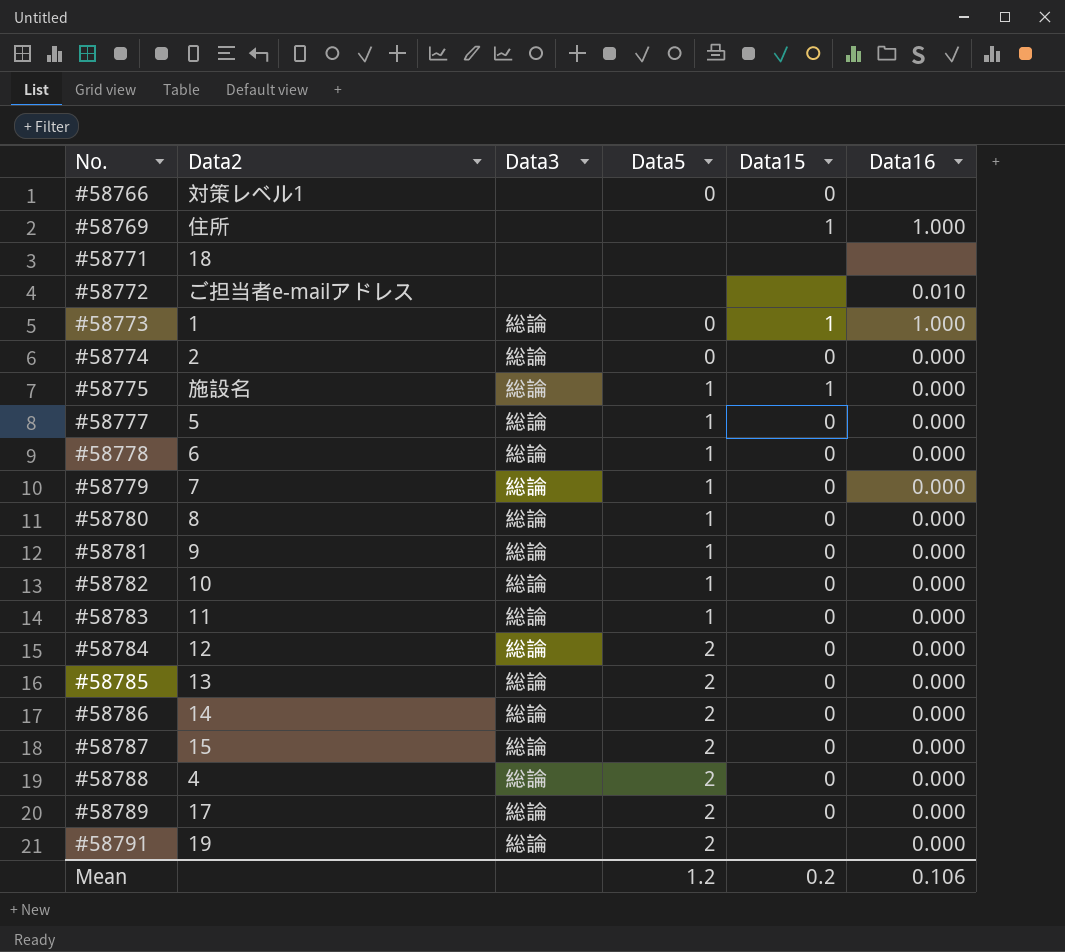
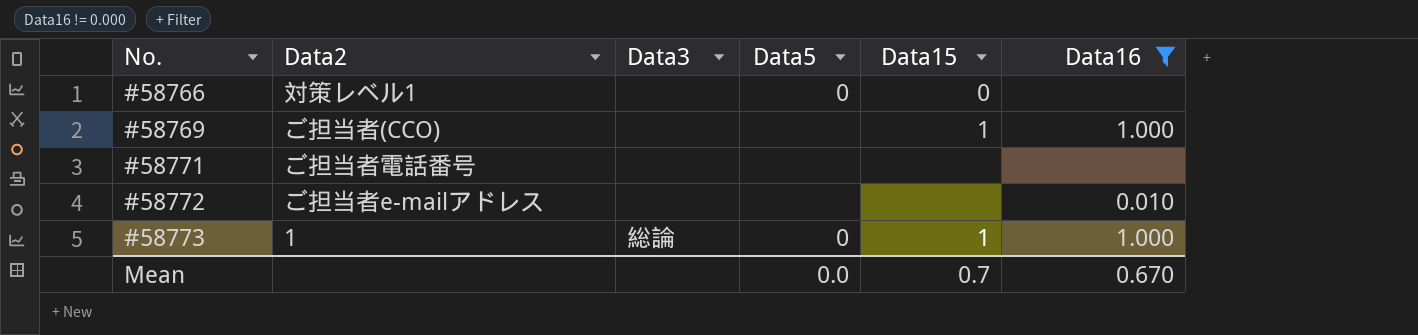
filter: none -> Data16 != 0.000
#58769 | Data2: 住所 -> ご担当者(CCO)
#58771 | Data2: 18 -> ご担当者電話番号
Mean | Data5: 1.2 -> 0.0
Mean | Data15: 0.2 -> 0.7
Mean | Data16: 0.106 -> 0.670

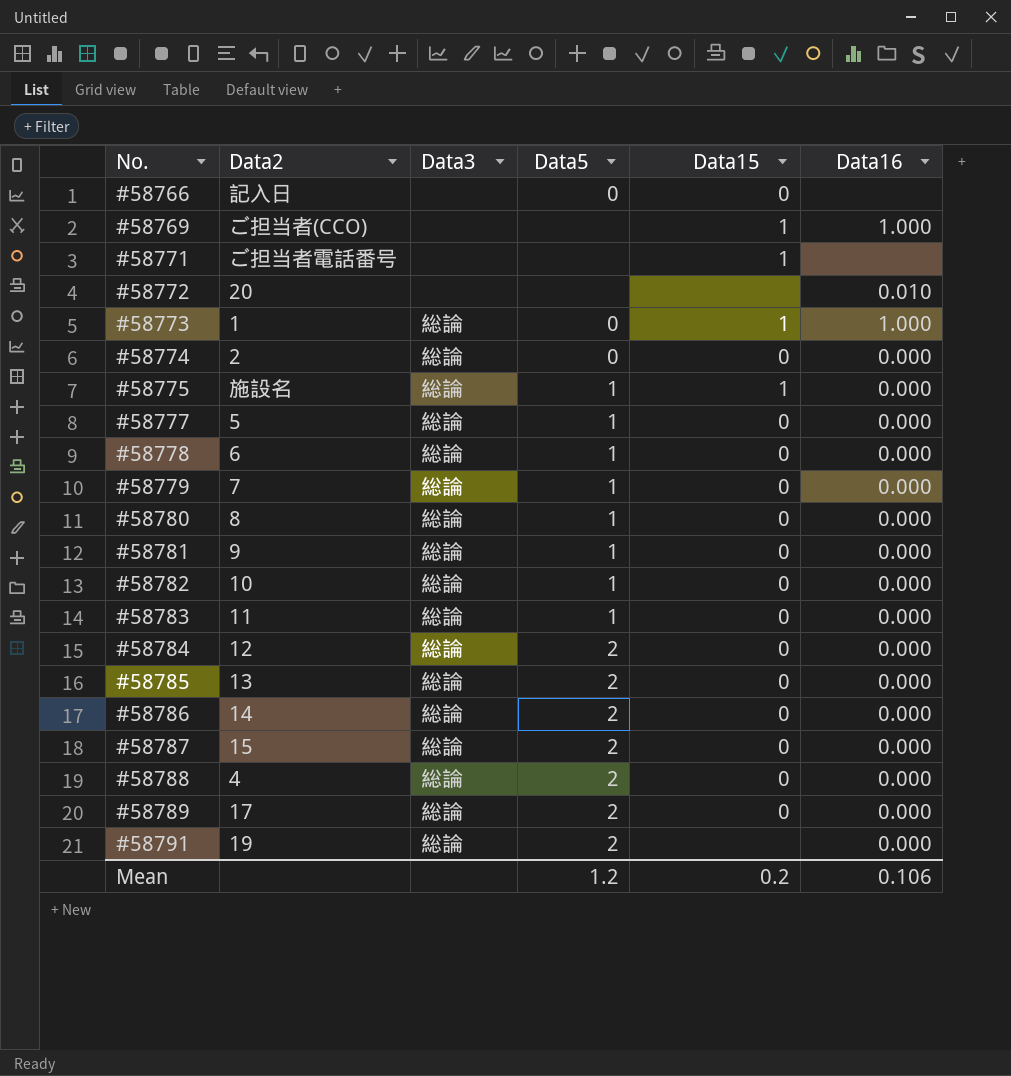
filter: Data16 != 0.000 -> none
#58766 | Data2: 対策レベル1 -> 記入日
#58771 | Data15: none -> 1
#58772 | Data2: ご担当者e-mailアドレス -> 20
Mean | Data5: 0.0 -> 1.2
Mean | Data15: 0.7 -> 0.2
Mean | Data16: 0.670 -> 0.106

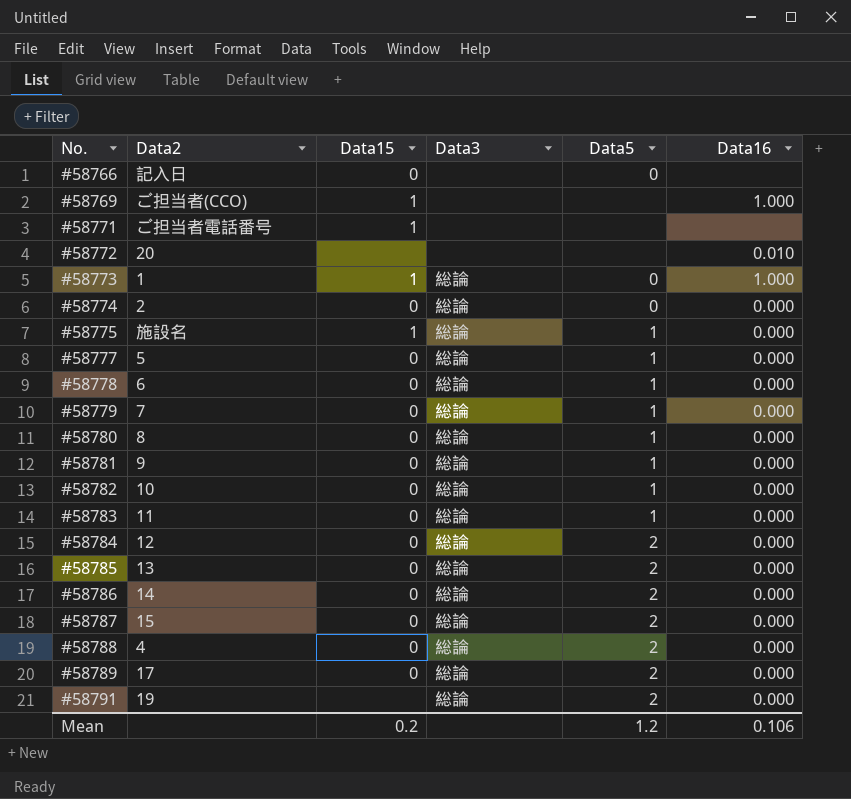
column Data15 | position: 5 -> 3

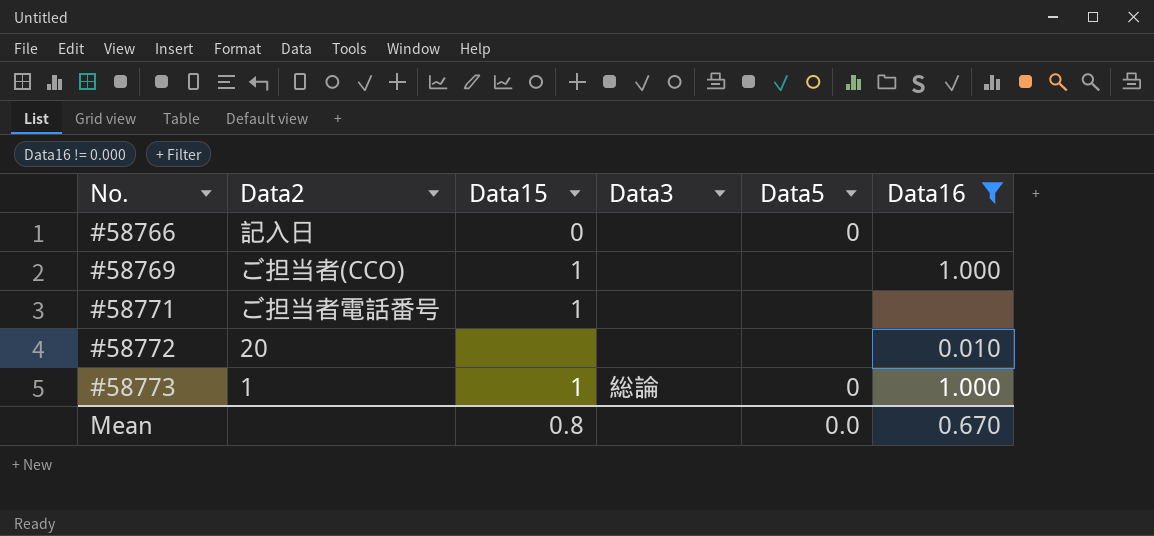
filter: none -> Data16 != 0.000
Mean | Data15: 0.2 -> 0.8
Mean | Data5: 1.2 -> 0.0
Mean | Data16: 0.106 -> 0.670

